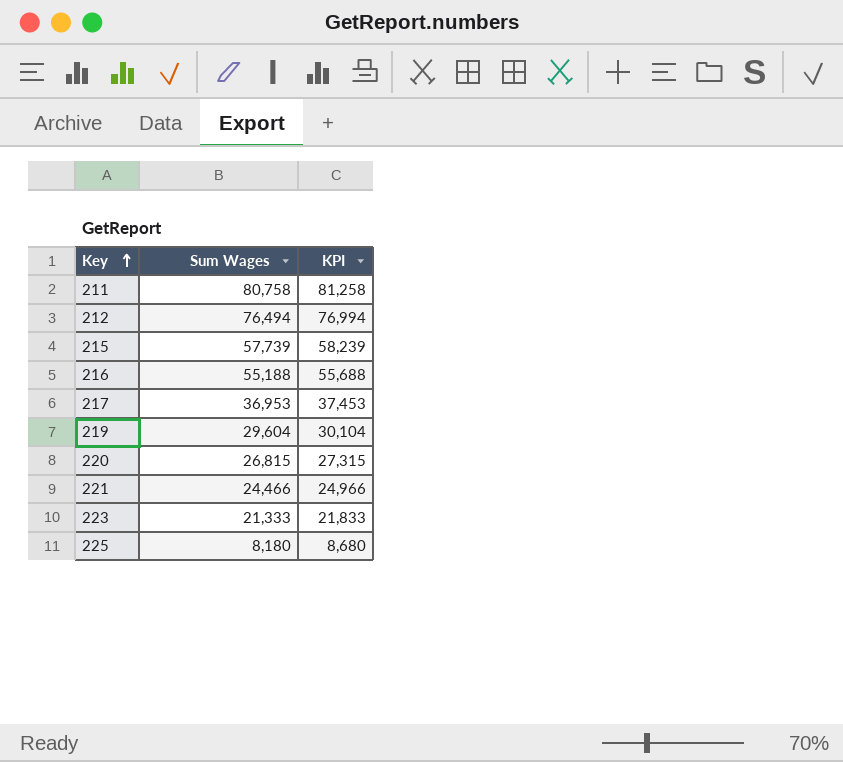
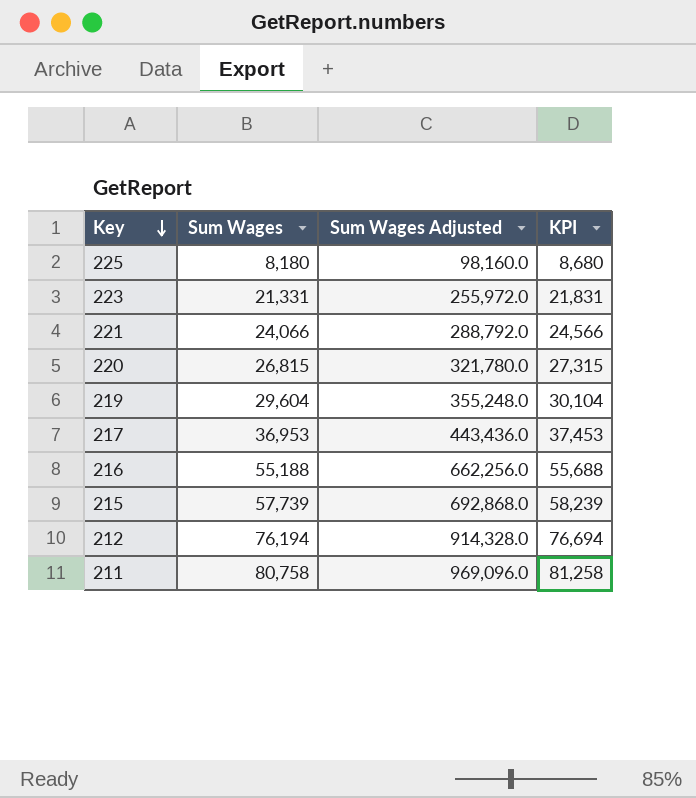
row order: Key ascending -> Key descending
column Sum Wages Adjusted | formula: none -> [Sum Wages] * 12
223 | Sum Wages: 21,333 -> 21,331
223 | KPI: 21,833 -> 21,831
221 | Sum Wages: 24,466 -> 24,066
221 | KPI: 24,966 -> 24,566
212 | Sum Wages: 76,494 -> 76,194
212 | KPI: 76,994 -> 76,694

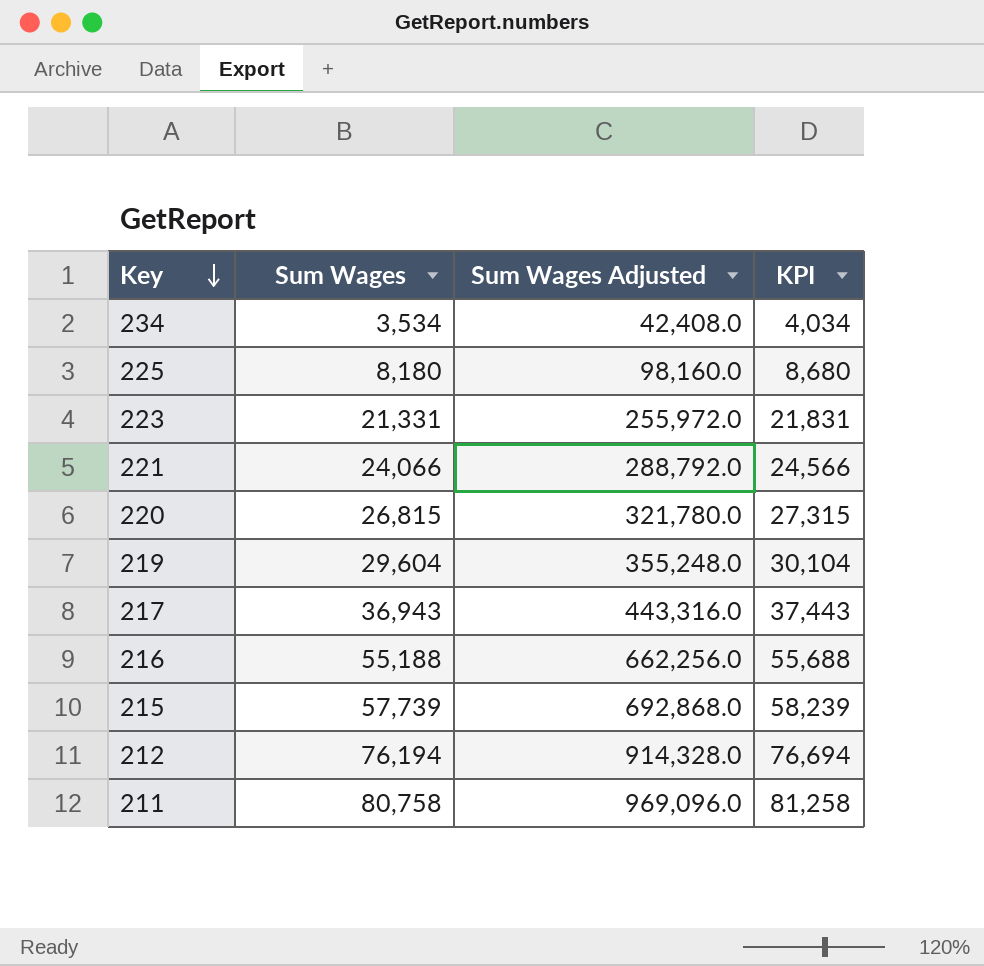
row 234: none -> 3,534 | 42,408.0 | 4,034
217 | Sum Wages: 36,953 -> 36,943
217 | Sum Wages Adjusted: 443,436.0 -> 443,316.0
217 | KPI: 37,453 -> 37,443

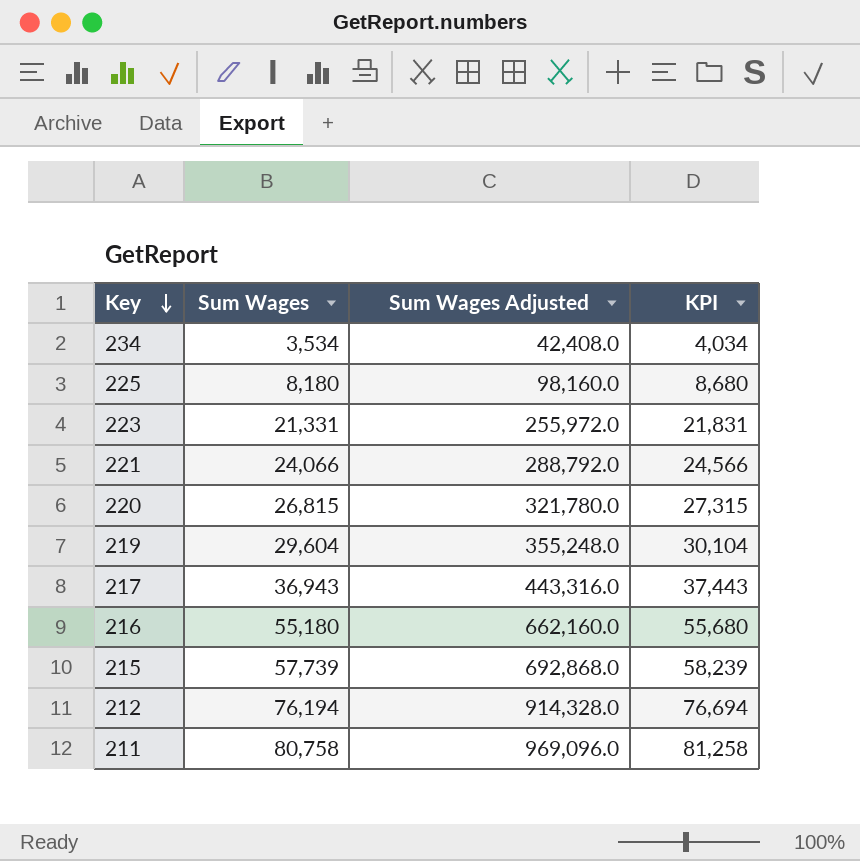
216 | Sum Wages: 55,188 -> 55,180
216 | Sum Wages Adjusted: 662,256.0 -> 662,160.0
216 | KPI: 55,688 -> 55,680

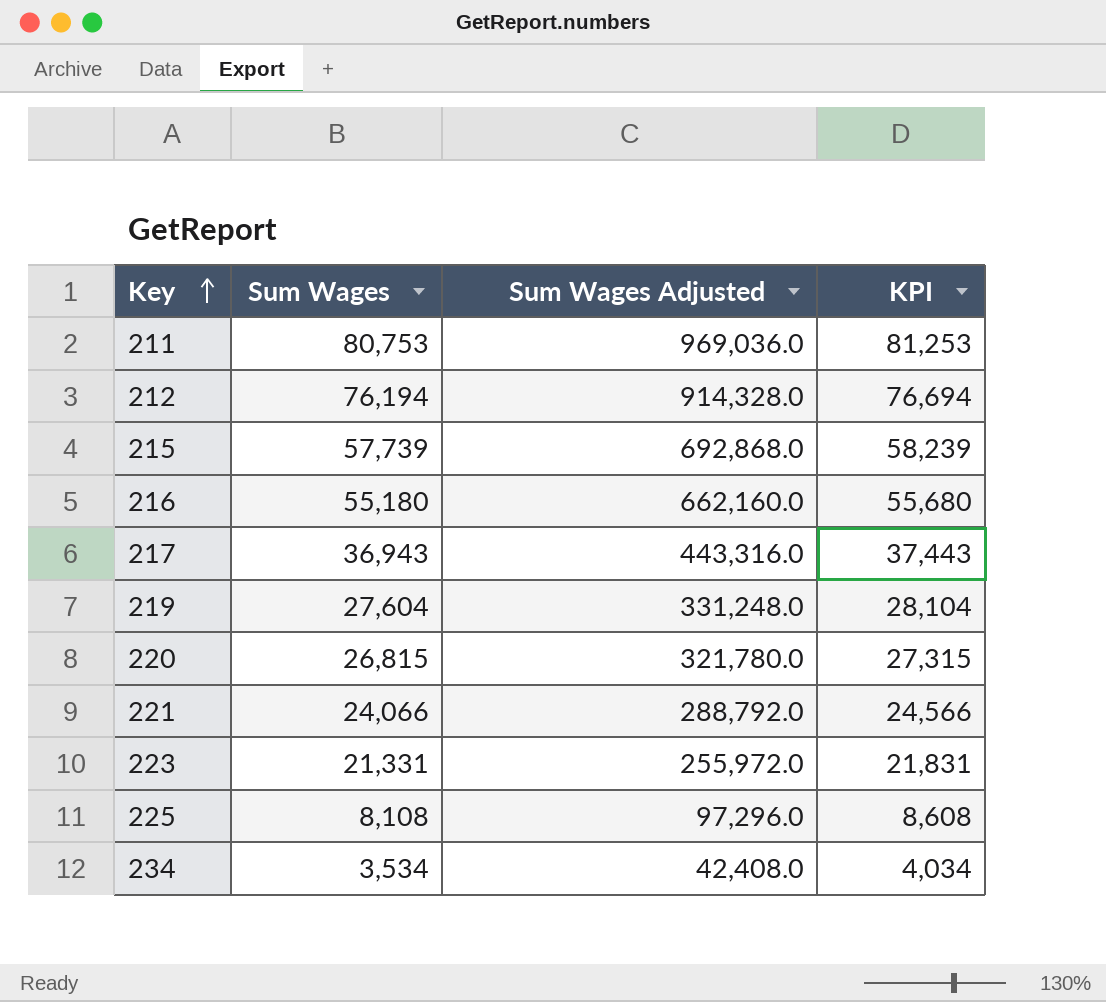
row order: Key descending -> Key ascending
211 | Sum Wages: 80,758 -> 80,753
211 | Sum Wages Adjusted: 969,096.0 -> 969,036.0
211 | KPI: 81,258 -> 81,253
219 | Sum Wages: 29,604 -> 27,604
219 | Sum Wages Adjusted: 355,248.0 -> 331,248.0
219 | KPI: 30,104 -> 28,104
225 | Sum Wages: 8,180 -> 8,108
225 | Sum Wages Adjusted: 98,160.0 -> 97,296.0
225 | KPI: 8,680 -> 8,608

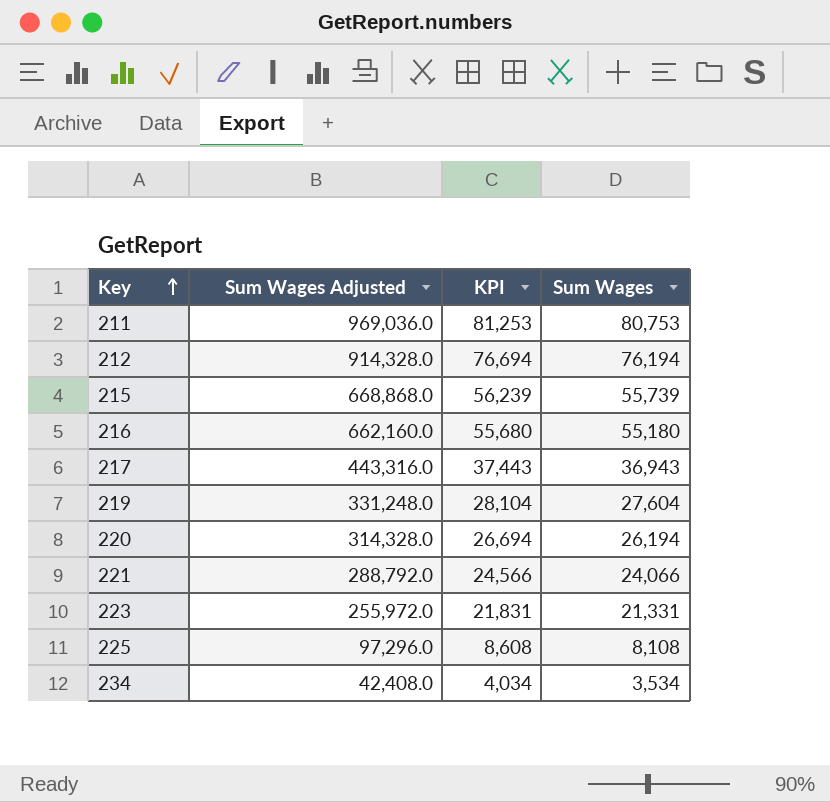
column Sum Wages | position: 2 -> 4
215 | Sum Wages Adjusted: 692,868.0 -> 668,868.0
215 | KPI: 58,239 -> 56,239
215 | Sum Wages: 57,739 -> 55,739
220 | Sum Wages Adjusted: 321,780.0 -> 314,328.0
220 | KPI: 27,315 -> 26,694
220 | Sum Wages: 26,815 -> 26,194

